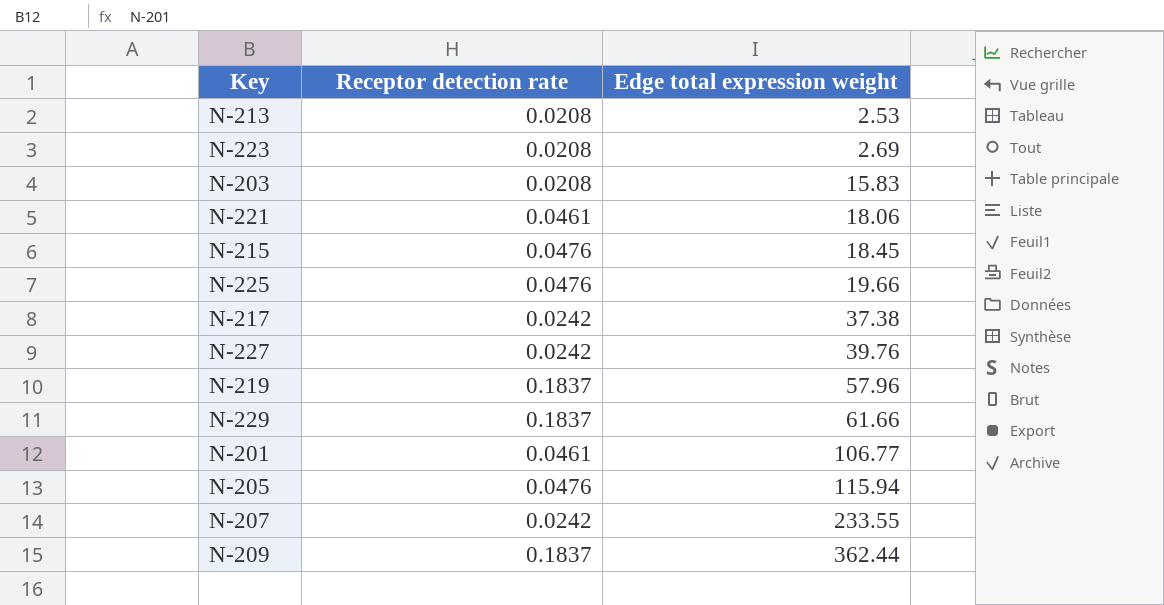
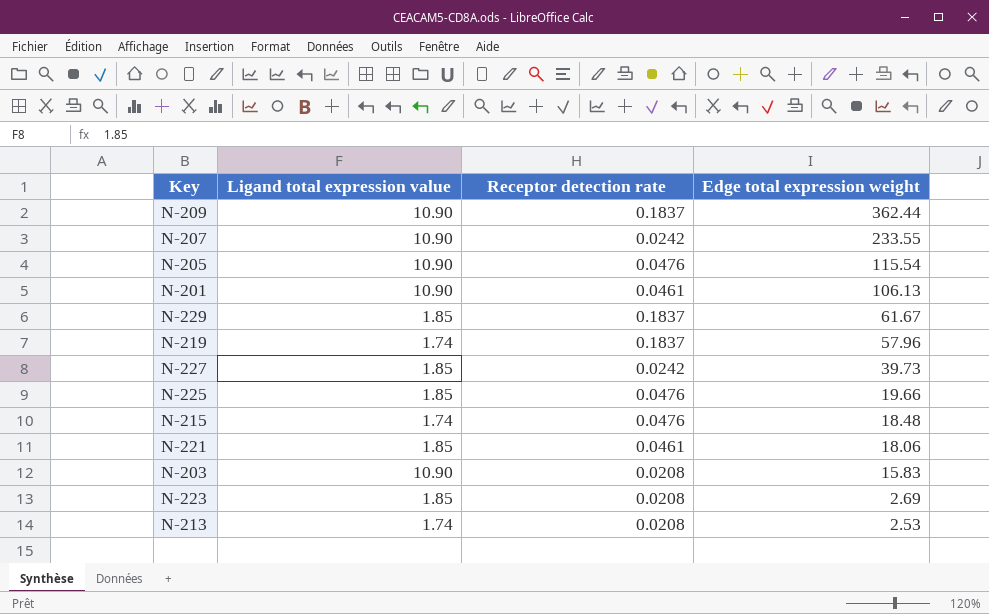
row order: Edge total expression weight ascending -> Edge total expression weight descending
column Ligand total expression value | position: none -> 2
row N-217: 0.0242 | 37.38 -> none
N-205 | Edge total expression weight: 115.94 -> 115.54
N-201 | Edge total expression weight: 106.77 -> 106.13
N-229 | Edge total expression weight: 61.66 -> 61.67
N-227 | Edge total expression weight: 39.76 -> 39.73
N-215 | Edge total expression weight: 18.45 -> 18.48

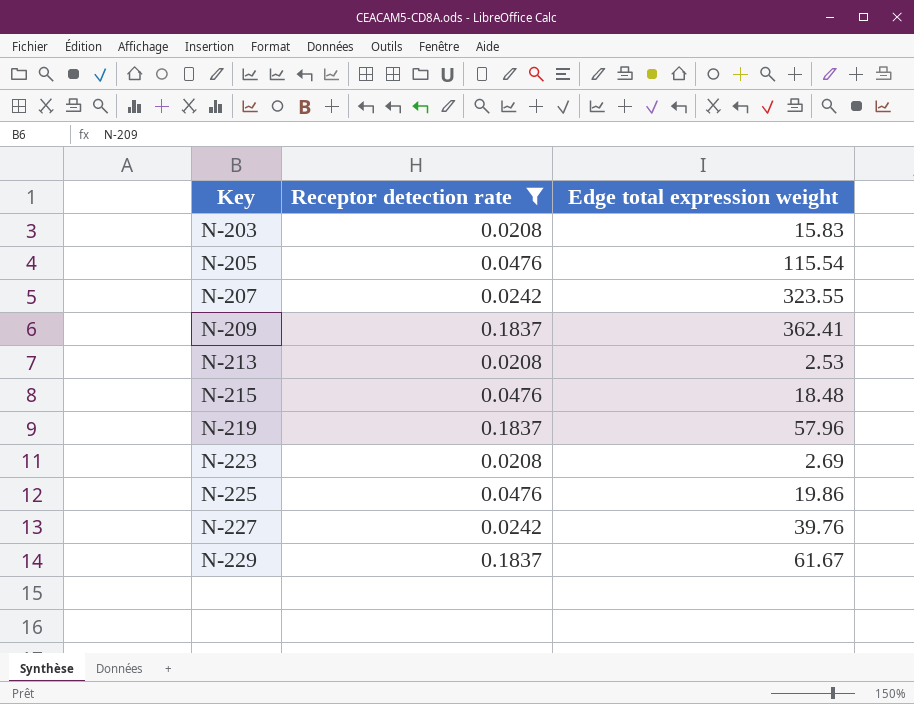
filter: none -> Receptor detection rate != 0.0461
row order: Edge total expression weight descending -> Key ascending
column Ligand total expression value | position: 2 -> none
N-207 | Edge total expression weight: 233.55 -> 323.55
N-209 | Edge total expression weight: 362.44 -> 362.41
N-225 | Edge total expression weight: 19.66 -> 19.86
N-227 | Edge total expression weight: 39.73 -> 39.76

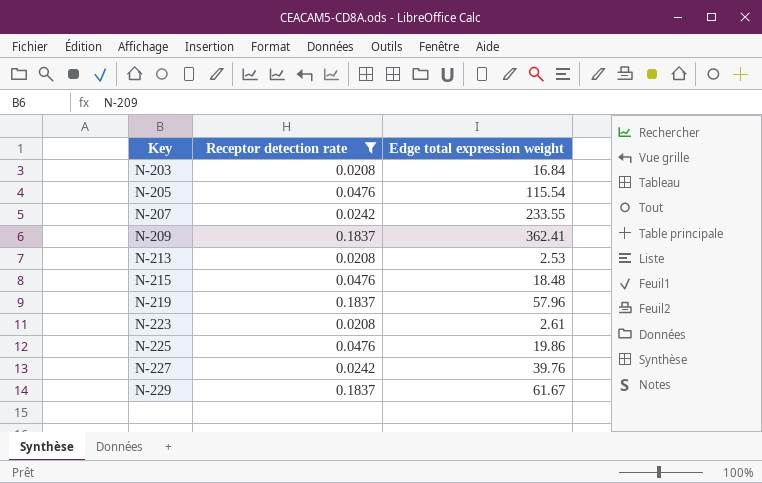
N-203 | Edge total expression weight: 15.83 -> 16.84
N-207 | Edge total expression weight: 323.55 -> 233.55
N-223 | Edge total expression weight: 2.69 -> 2.61

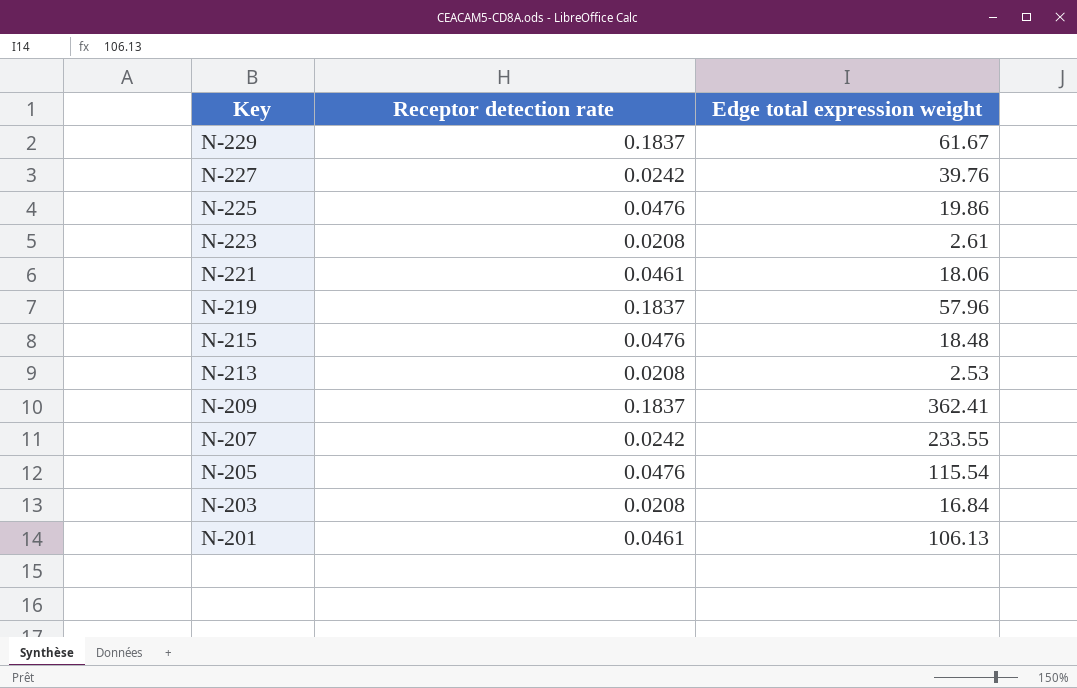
filter: Receptor detection rate != 0.0461 -> none
row order: Key ascending -> Key descending

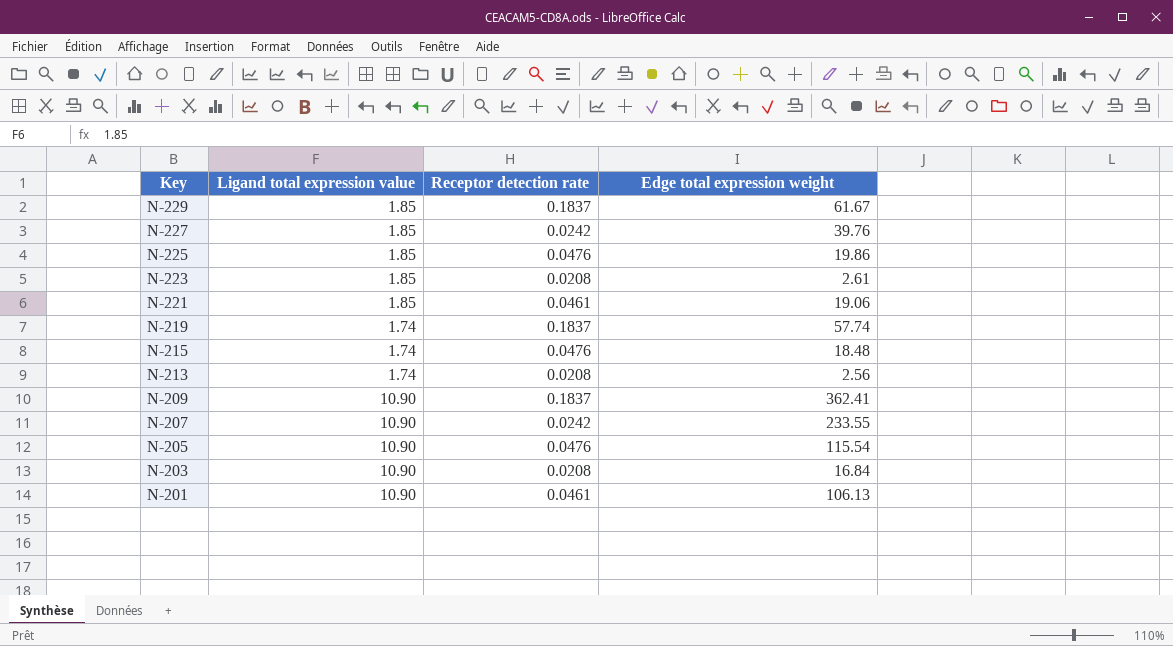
column Ligand total expression value | position: none -> 2
N-221 | Edge total expression weight: 18.06 -> 19.06
N-219 | Edge total expression weight: 57.96 -> 57.74
N-213 | Edge total expression weight: 2.53 -> 2.56

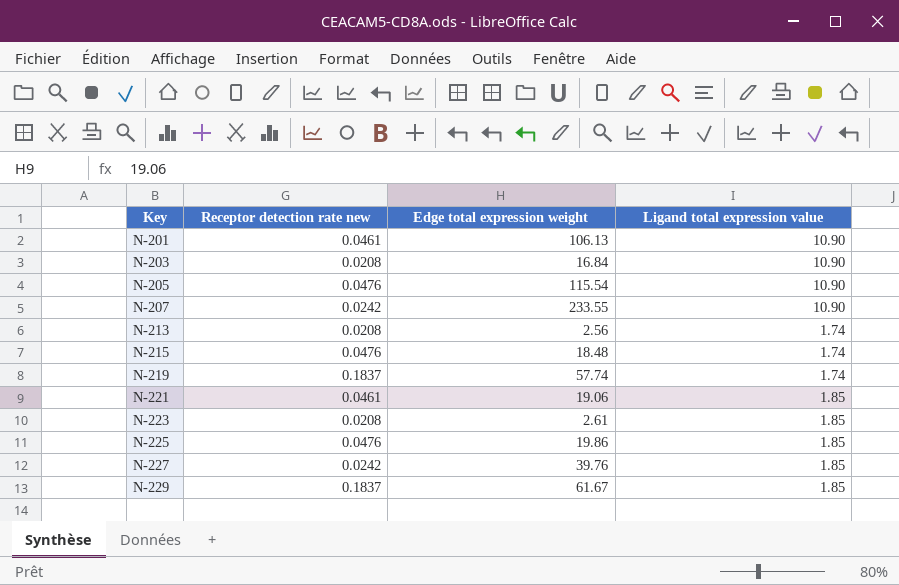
row order: Key descending -> Key ascending
column name: Receptor detection rate -> Receptor detection rate new
column Ligand total expression value | position: 2 -> 4
row N-209: 10.90 | 0.1837 | 362.41 -> none

